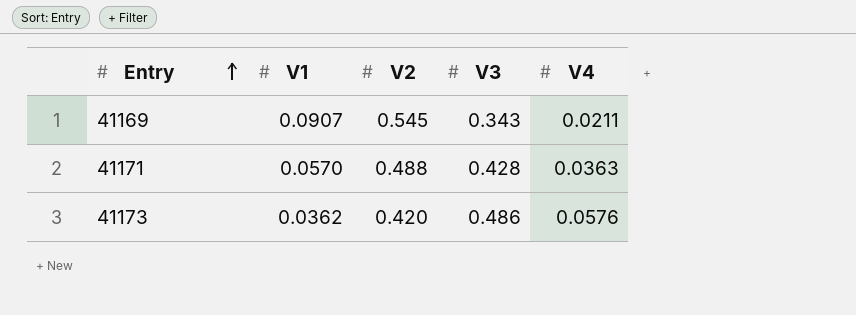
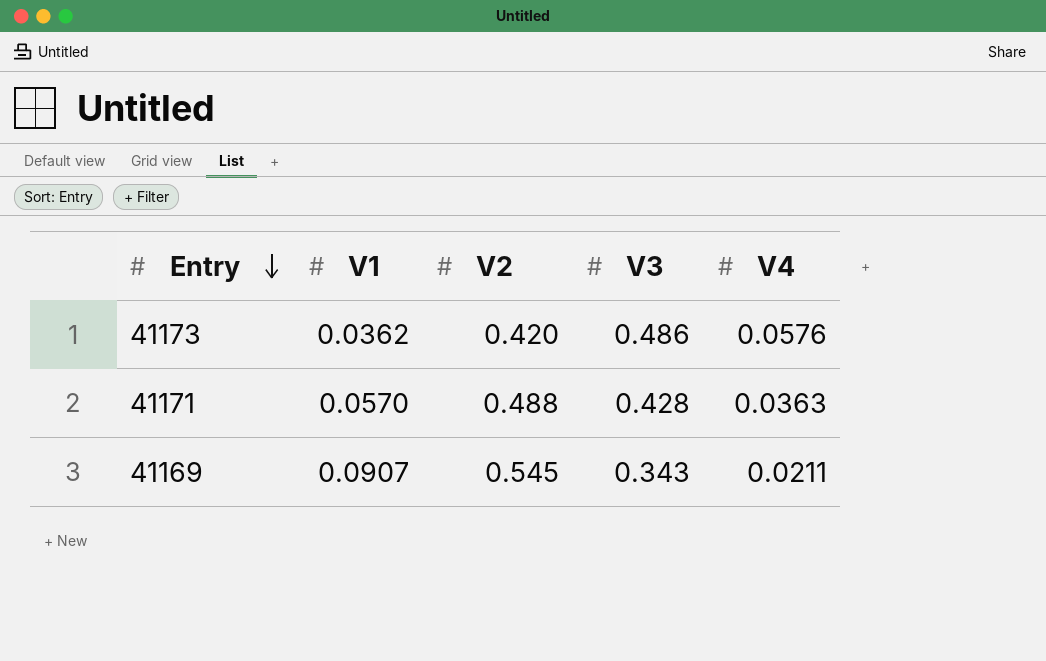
row order: Entry ascending -> Entry descending

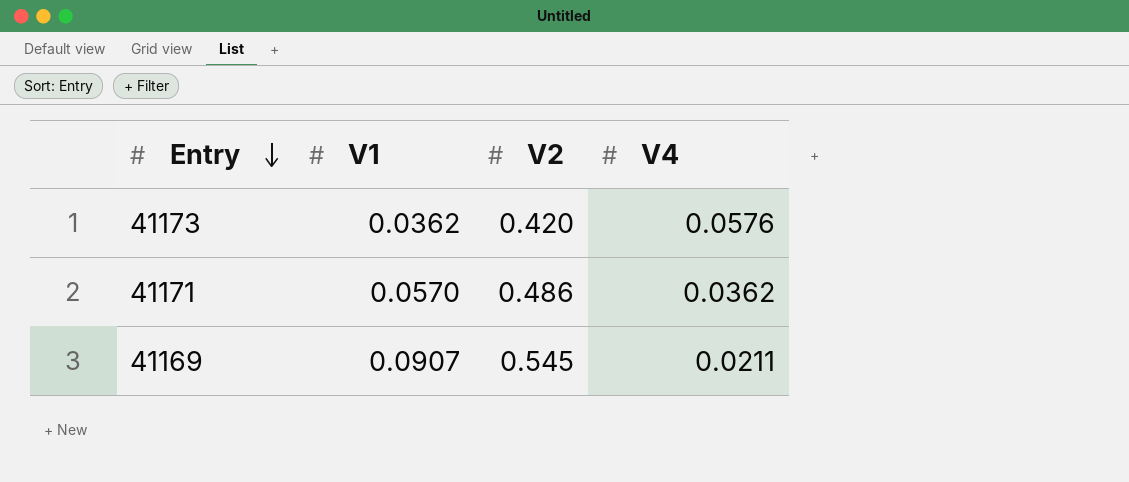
column V3 | position: 4 -> none
41171 | V2: 0.488 -> 0.486
41171 | V4: 0.0363 -> 0.0362

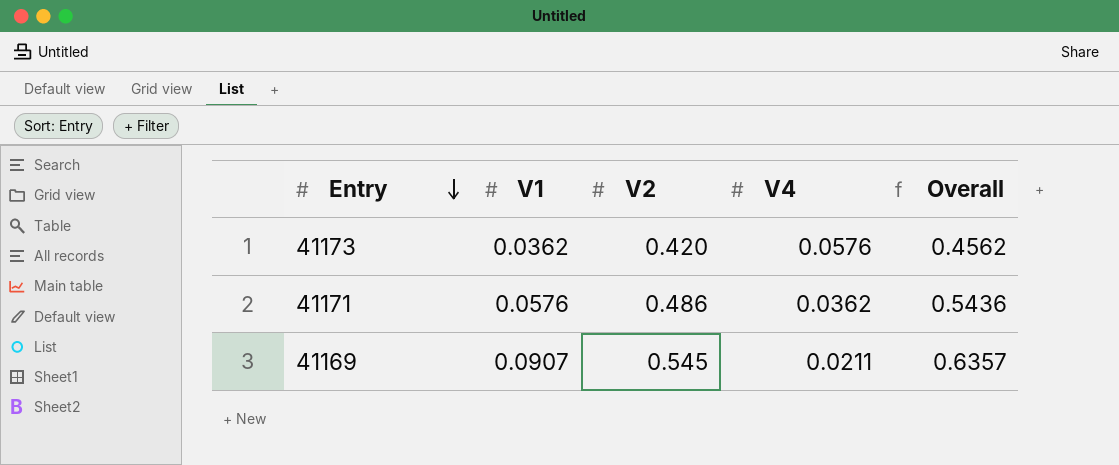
column Overall | formula: none -> [V1] + [V2]
41171 | V1: 0.0570 -> 0.0576

